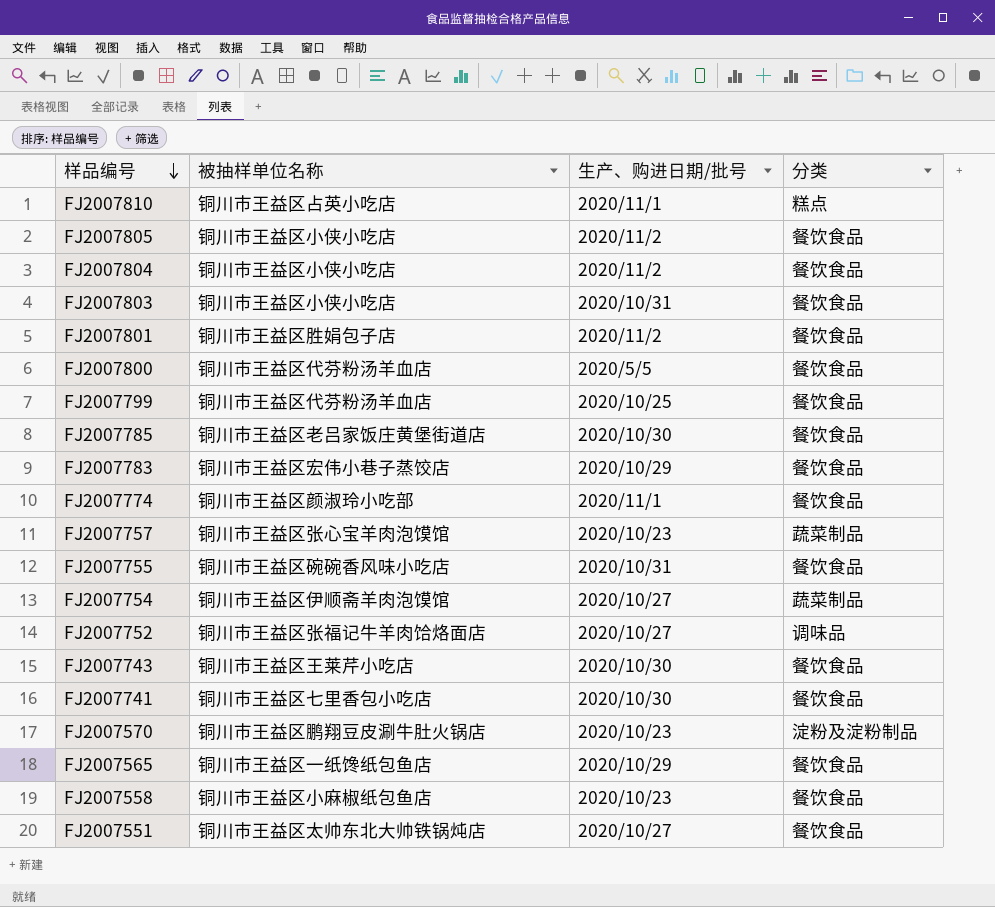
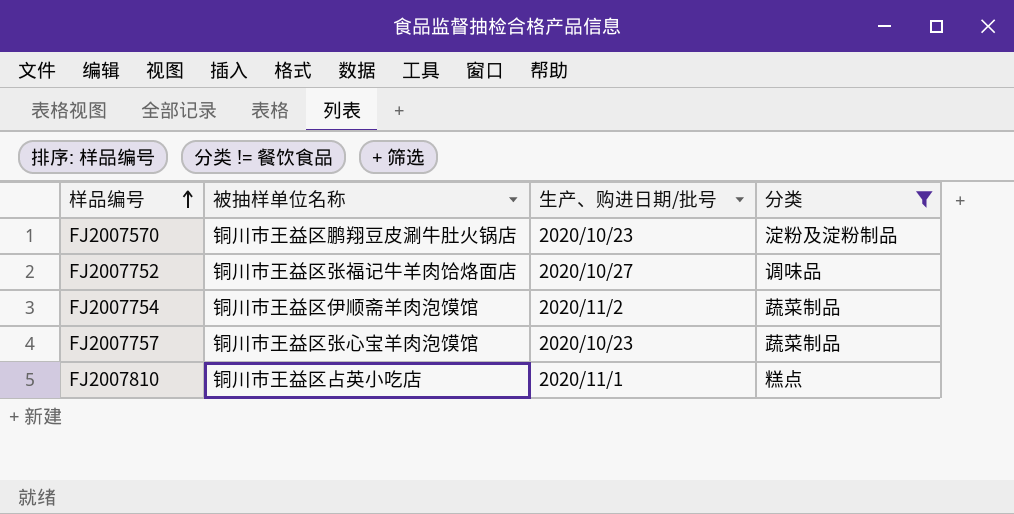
filter: none -> 分类 != 餐饮食品
row order: 样品编号 descending -> 样品编号 ascending
FJ2007754 | 生产、购进日期/批号: 2020/10/27 -> 2020/11/2

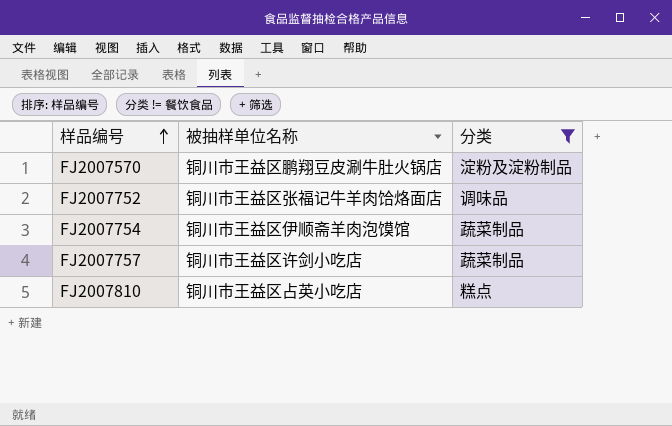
column 生产、购进日期/批号 | position: 3 -> none
FJ2007757 | 被抽样单位名称: 铜川市王益区张心宝羊肉泡馍馆 -> 铜川市王益区许剑小吃店

